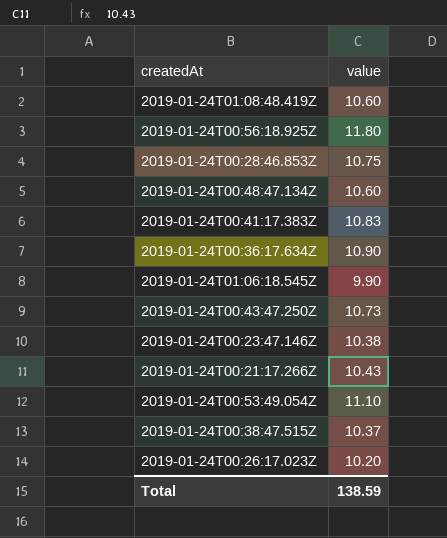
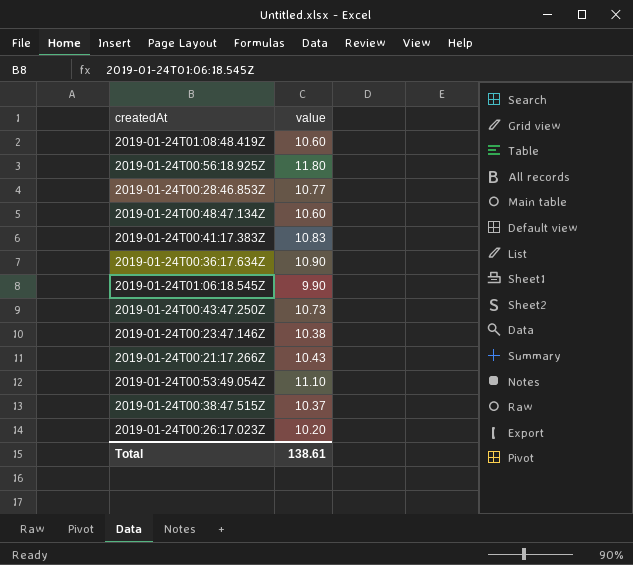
2019-01-24T00:28:46.853Z | value: 10.75 -> 10.77
Total | value: 138.59 -> 138.61

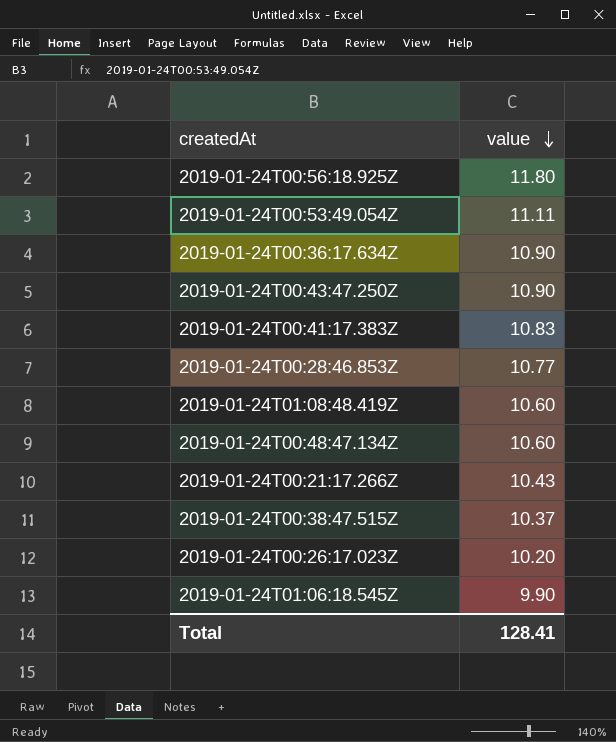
row order: none -> value descending
row 2019-01-24T00:23:47.146Z: 10.38 -> none
2019-01-24T00:53:49.054Z | value: 11.10 -> 11.11
2019-01-24T00:43:47.250Z | value: 10.73 -> 10.90
Total | value: 138.61 -> 128.41

